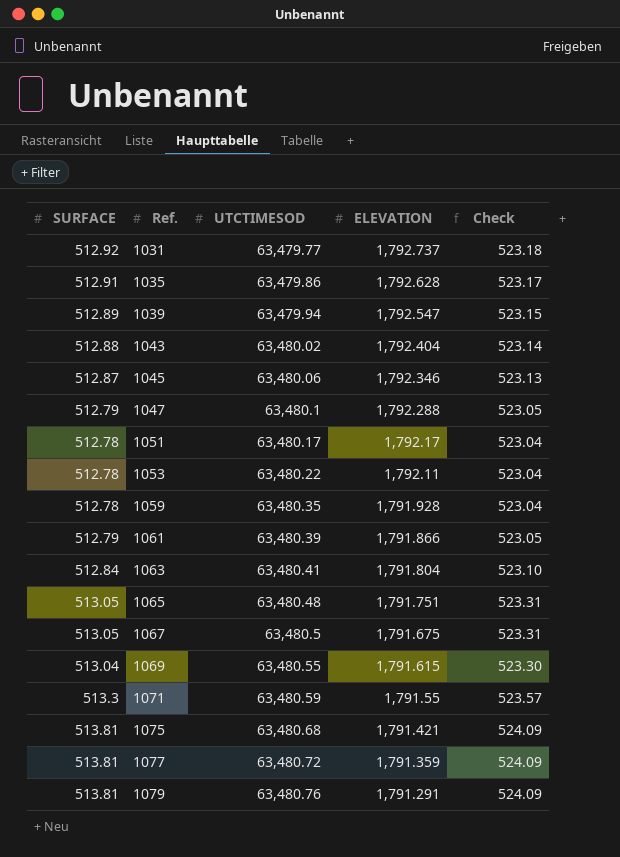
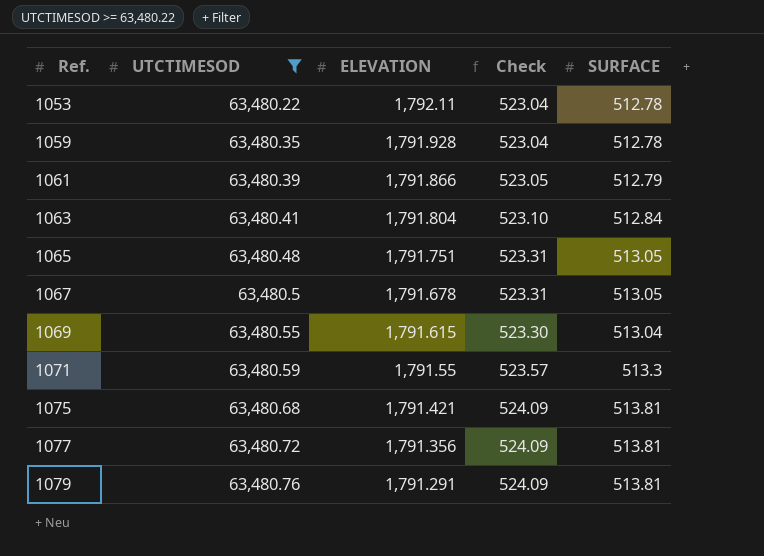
filter: none -> UTCTIMESOD >= 63,480.22
column SURFACE | position: 1 -> 5
1067 | ELEVATION: 1,791.675 -> 1,791.678
1077 | ELEVATION: 1,791.359 -> 1,791.356

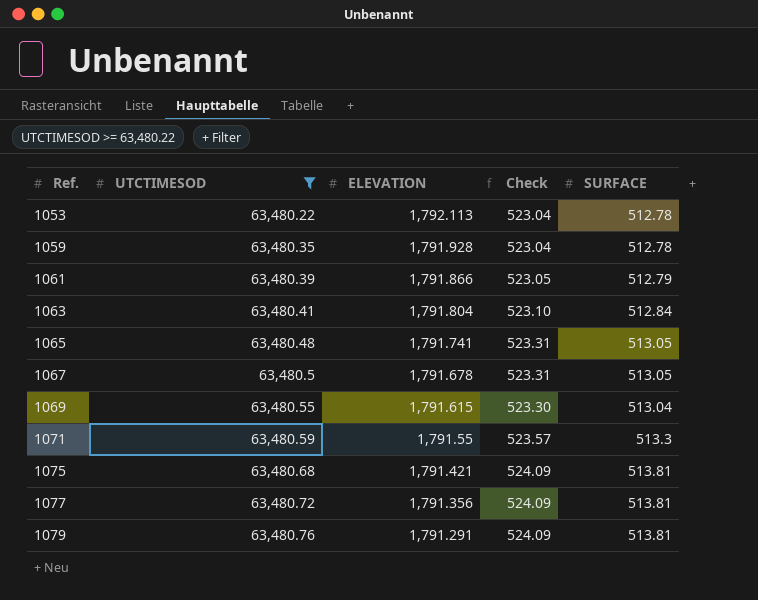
1053 | ELEVATION: 1,792.11 -> 1,792.113
1065 | ELEVATION: 1,791.751 -> 1,791.741

